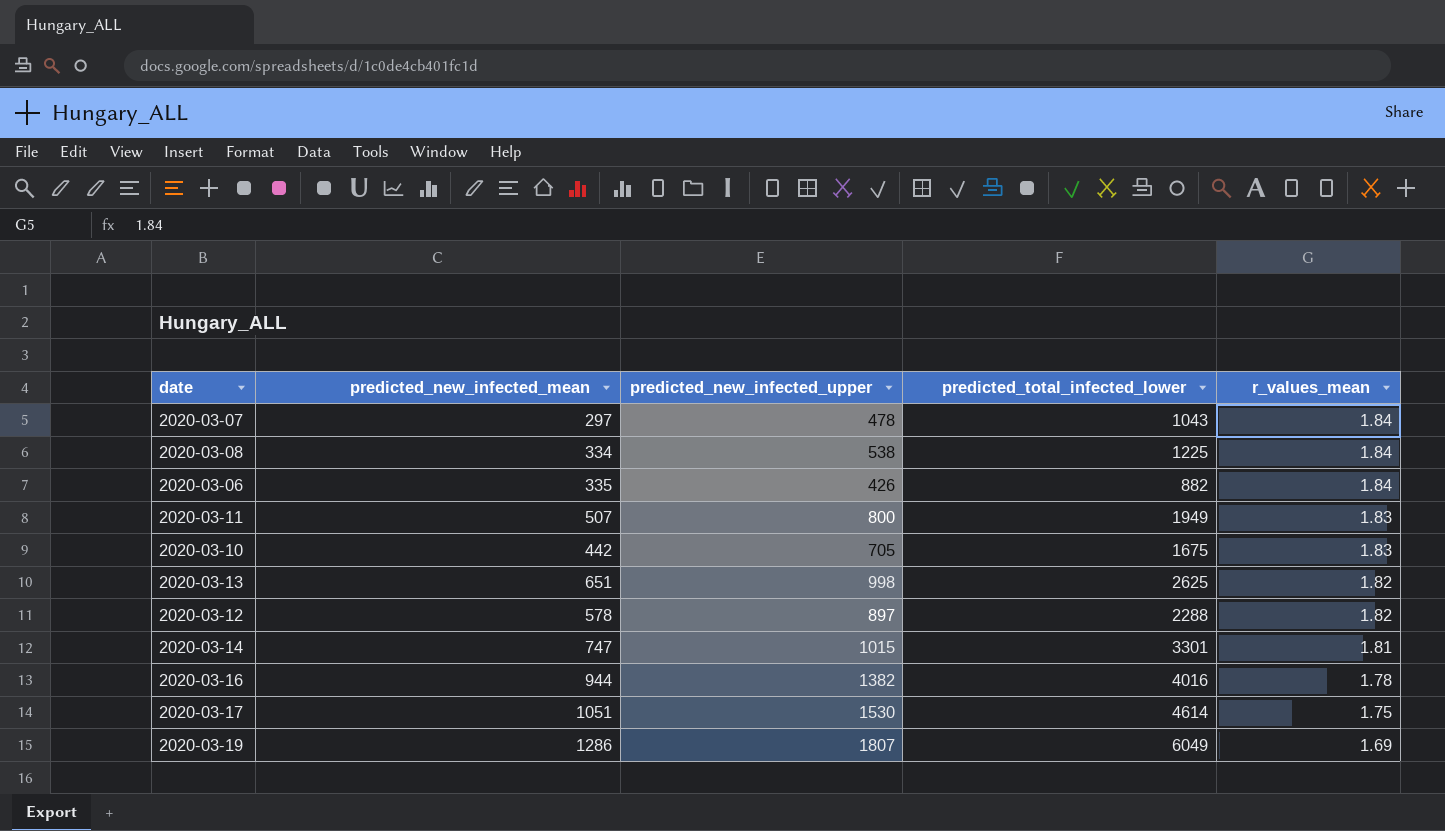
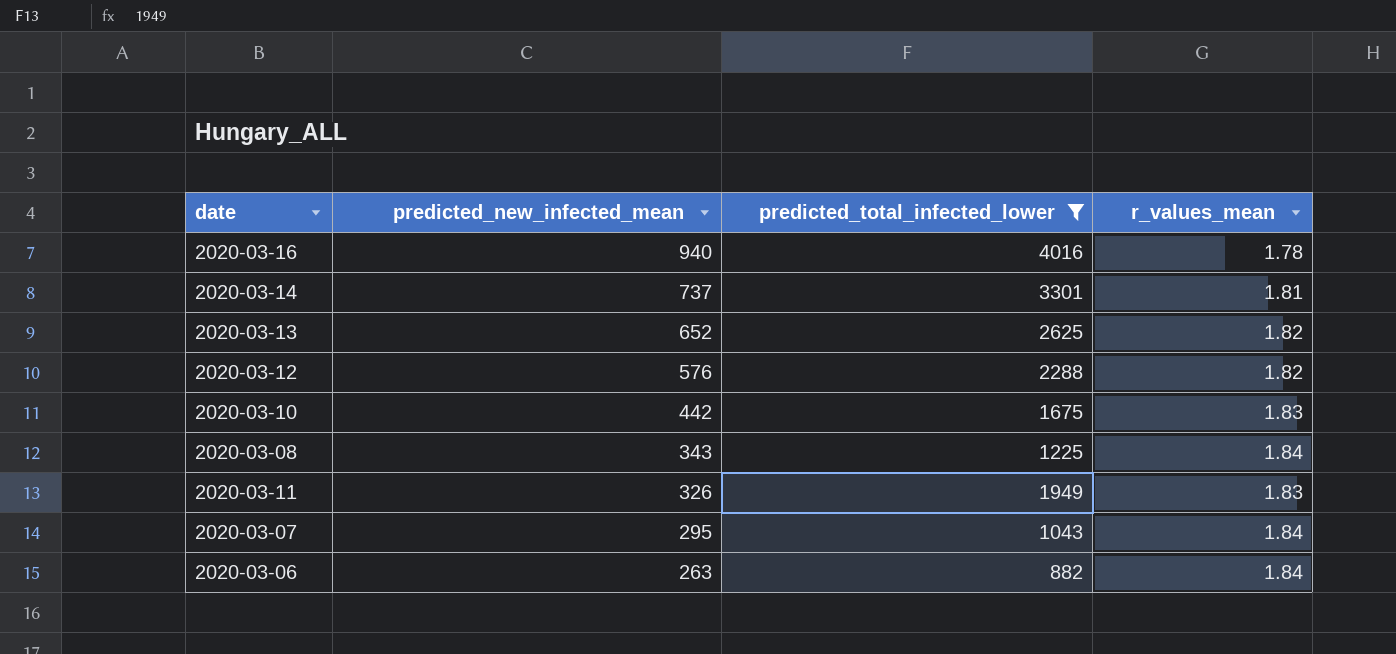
filter: none -> predicted_total_infected_lower <= 4016
row order: r_values_mean descending -> predicted_new_infected_mean descending
column predicted_new_infected_upper | position: 3 -> none
2020-03-16 | predicted_new_infected_mean: 944 -> 940
2020-03-14 | predicted_new_infected_mean: 747 -> 737
2020-03-13 | predicted_new_infected_mean: 651 -> 652
2020-03-12 | predicted_new_infected_mean: 578 -> 576
2020-03-08 | predicted_new_infected_mean: 334 -> 343
2020-03-11 | predicted_new_infected_mean: 507 -> 326
2020-03-07 | predicted_new_infected_mean: 297 -> 295
2020-03-06 | predicted_new_infected_mean: 335 -> 263

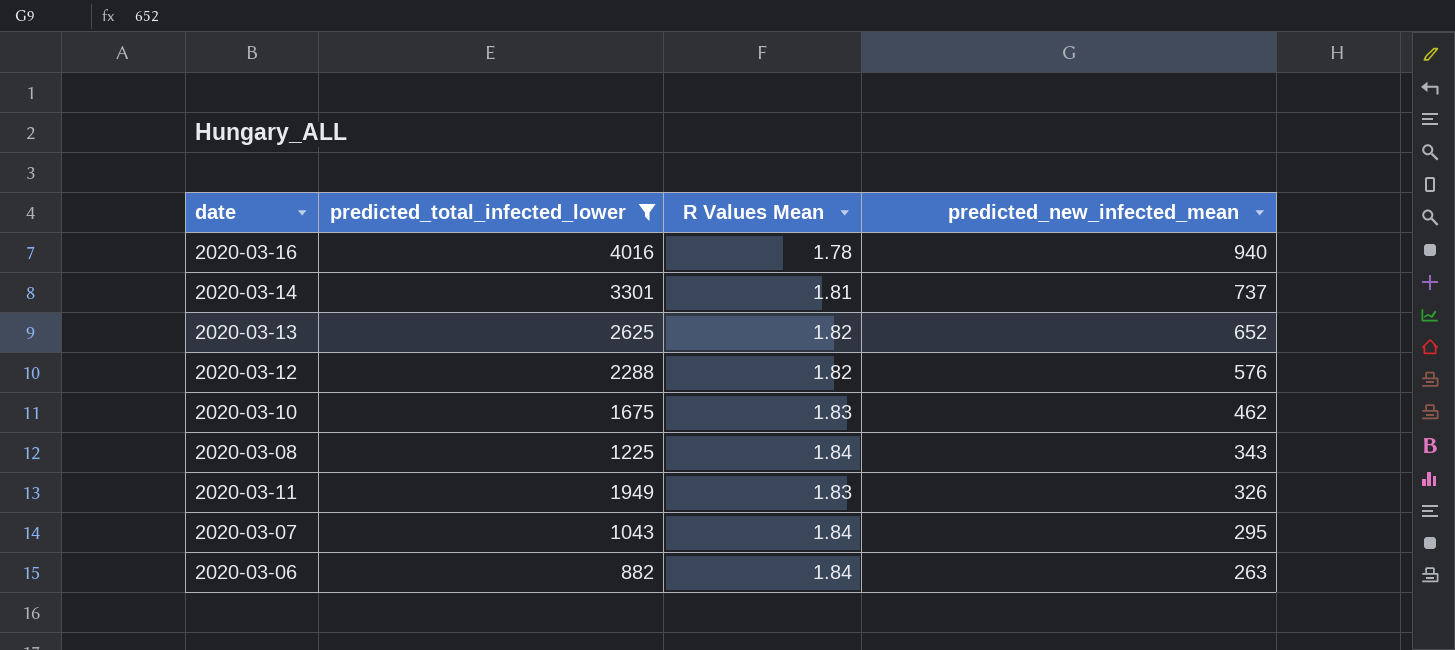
column name: r_values_mean -> R Values Mean
column predicted_new_infected_mean | position: 2 -> 4
2020-03-10 | predicted_new_infected_mean: 442 -> 462

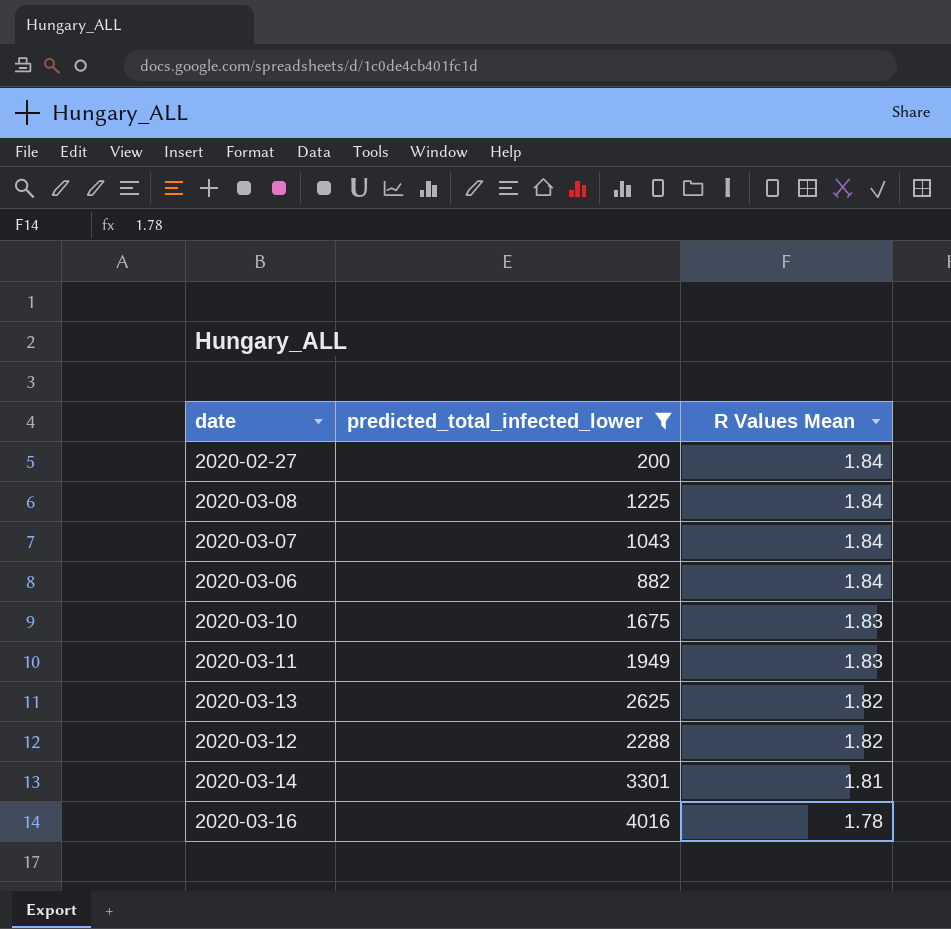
row order: predicted_new_infected_mean descending -> R Values Mean descending
column predicted_new_infected_mean | position: 4 -> none
row 2020-02-27: none -> 200 | 1.84

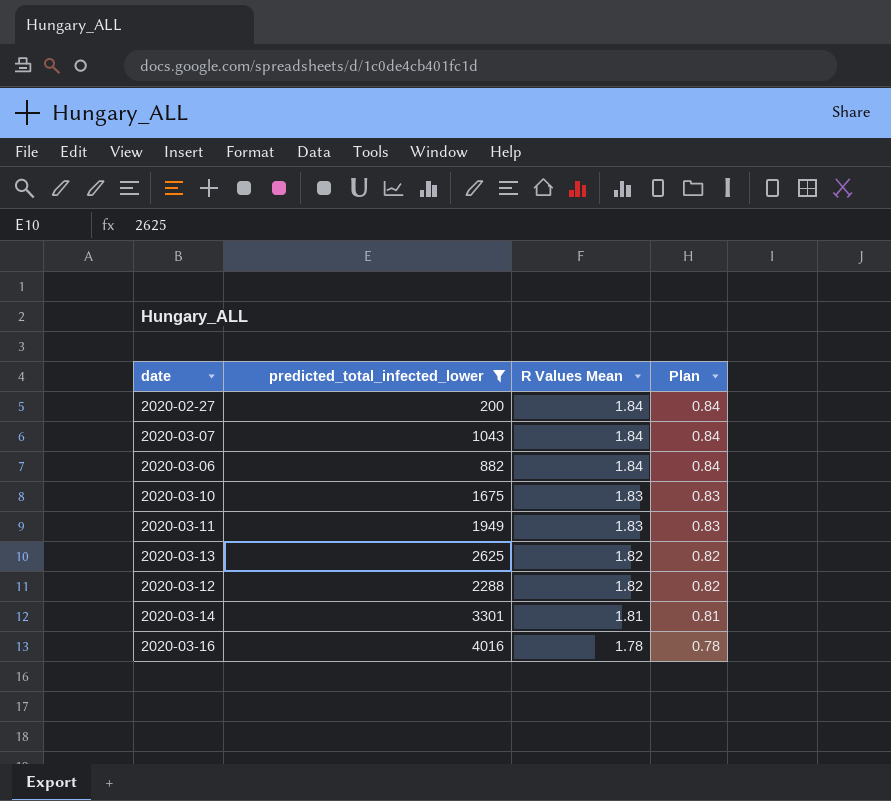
column Plan | formula: none -> [R Values Mean] - 1
row 2020-03-08: 1225 | 1.84 -> none

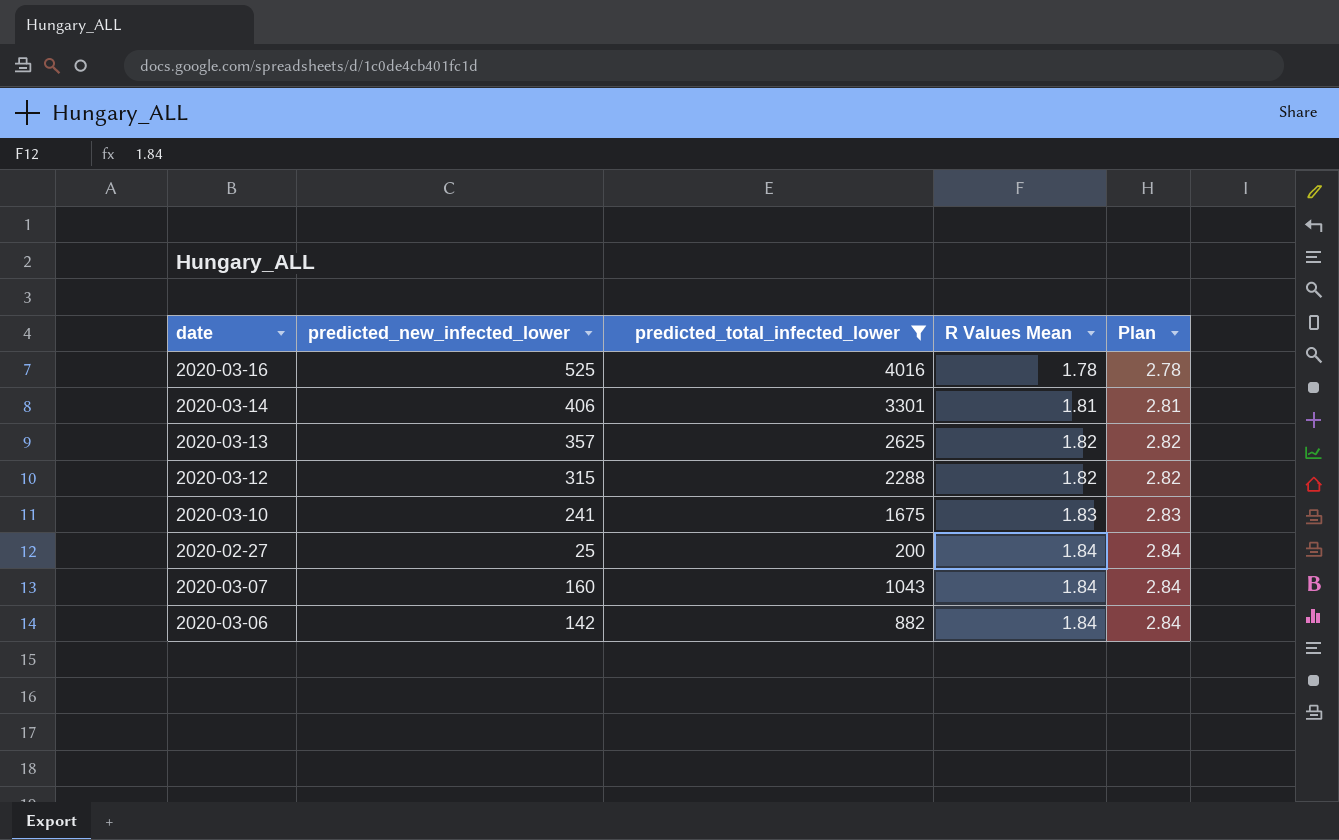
row order: R Values Mean descending -> R Values Mean ascending
column predicted_new_infected_lower | position: none -> 2
column Plan | formula: [R Values Mean] - 1 -> [R Values Mean] + 1
row 2020-03-11: 1949 | 1.83 | 0.83 -> none

